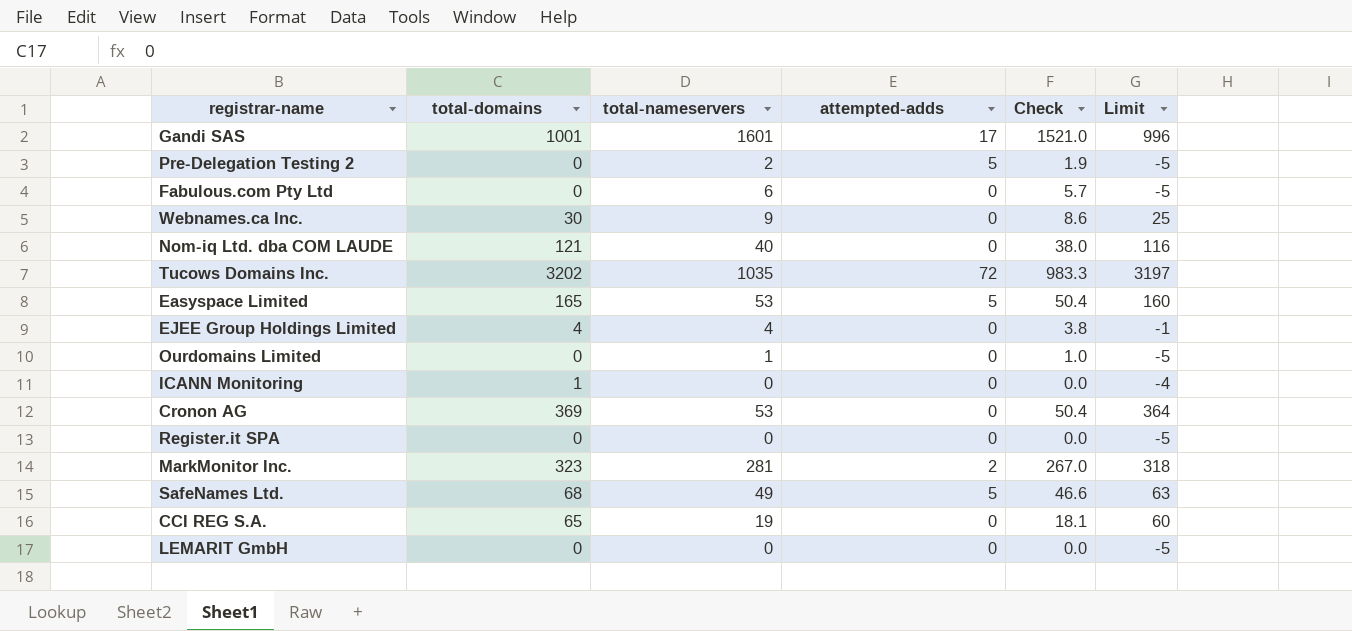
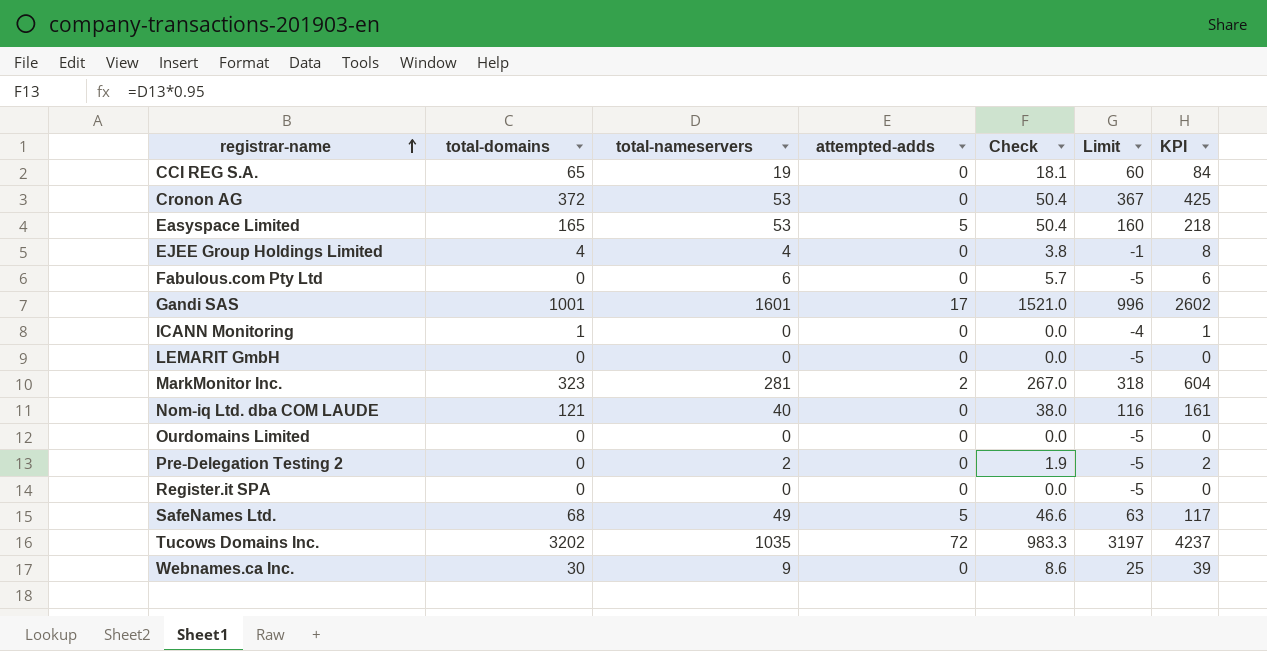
row order: none -> registrar-name ascending
column KPI | formula: none -> [total-domains] + [total-nameservers]
Cronon AG | total-domains: 369 -> 372
Cronon AG | Limit: 364 -> 367
Ourdomains Limited | total-nameservers: 1 -> 0
Ourdomains Limited | Check: 1.0 -> 0.0
Pre-Delegation Testing 2 | attempted-adds: 5 -> 0

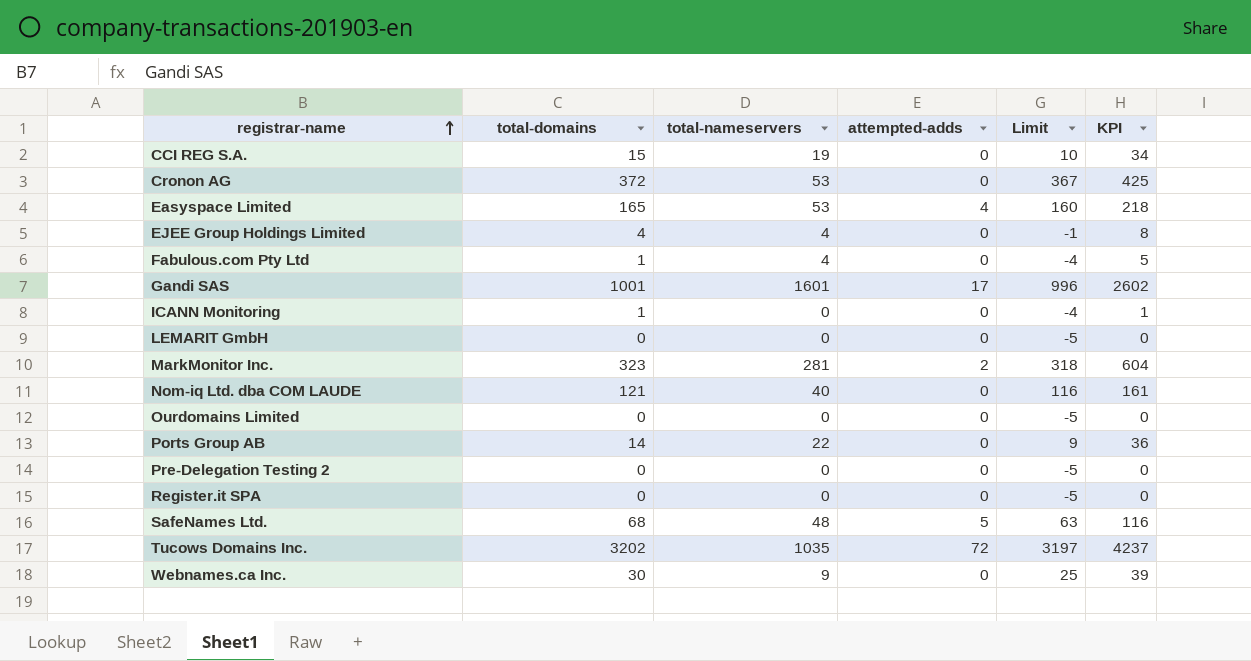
column Check | formula: [total-nameservers] * 0.95 -> none
CCI REG S.A. | total-domains: 65 -> 15
CCI REG S.A. | Limit: 60 -> 10
CCI REG S.A. | KPI: 84 -> 34
Easyspace Limited | attempted-adds: 5 -> 4
Fabulous.com Pty Ltd | total-domains: 0 -> 1
Fabulous.com Pty Ltd | total-nameservers: 6 -> 4
Fabulous.com Pty Ltd | Limit: -5 -> -4
Fabulous.com Pty Ltd | KPI: 6 -> 5
row Ports Group AB: none -> 14 | 22 | 0 | 9 | 36
Pre-Delegation Testing 2 | total-nameservers: 2 -> 0
Pre-Delegation Testing 2 | KPI: 2 -> 0
SafeNames Ltd. | total-nameservers: 49 -> 48
SafeNames Ltd. | KPI: 117 -> 116

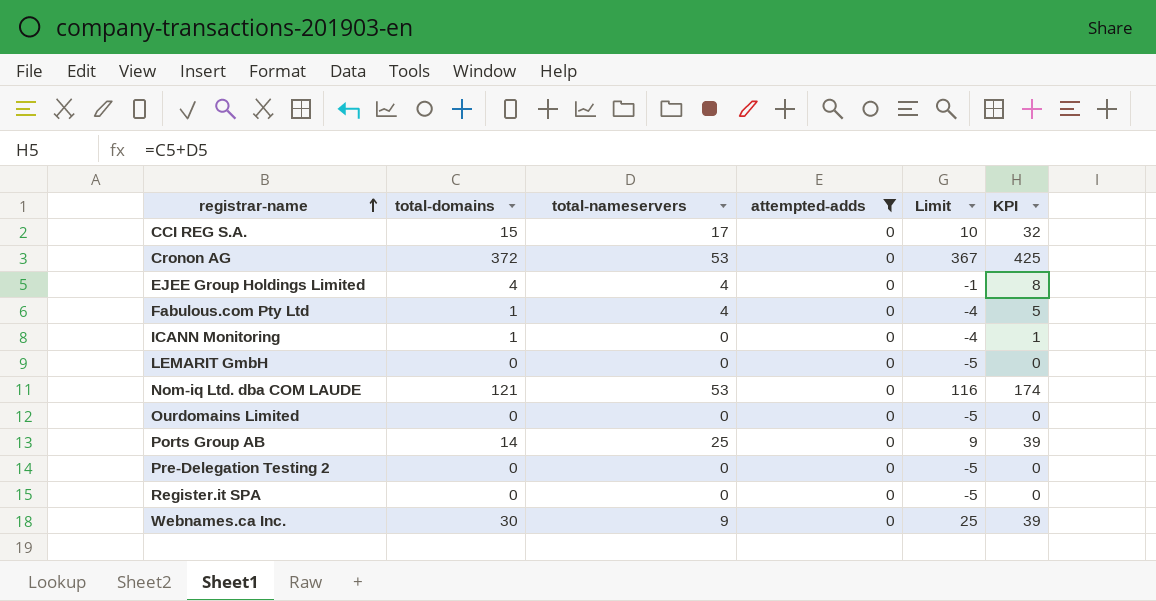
filter: none -> attempted-adds = 0
CCI REG S.A. | total-nameservers: 19 -> 17
CCI REG S.A. | KPI: 34 -> 32
Nom-iq Ltd. dba COM LAUDE | total-nameservers: 40 -> 53
Nom-iq Ltd. dba COM LAUDE | KPI: 161 -> 174
Ports Group AB | total-nameservers: 22 -> 25
Ports Group AB | KPI: 36 -> 39

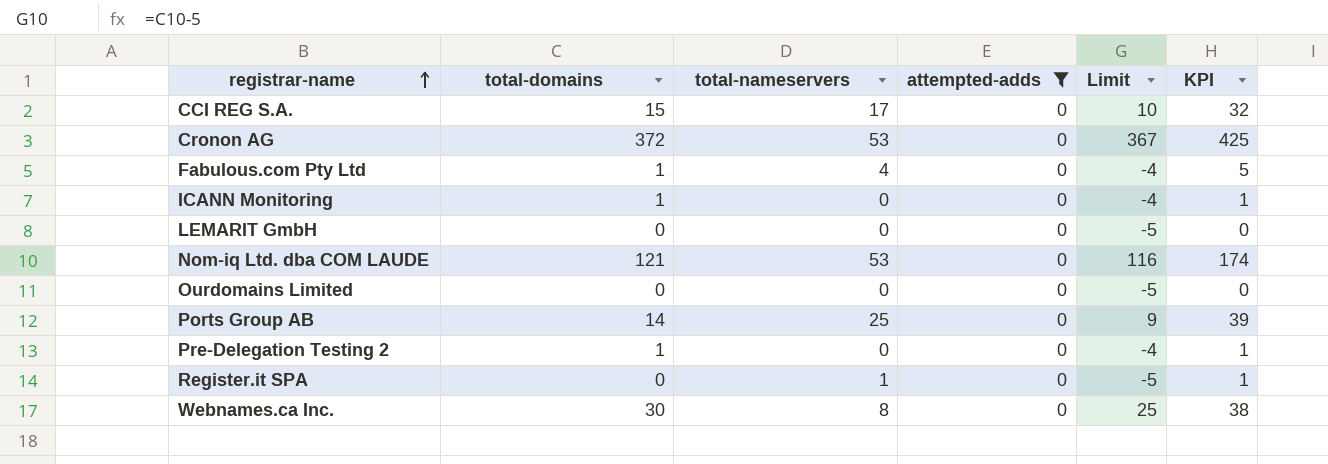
row EJEE Group Holdings Limited: 4 | 4 | 0 | -1 | 8 -> none
Pre-Delegation Testing 2 | total-domains: 0 -> 1
Pre-Delegation Testing 2 | Limit: -5 -> -4
Pre-Delegation Testing 2 | KPI: 0 -> 1
Register.it SPA | total-nameservers: 0 -> 1
Register.it SPA | KPI: 0 -> 1
Webnames.ca Inc. | total-nameservers: 9 -> 8
Webnames.ca Inc. | KPI: 39 -> 38

